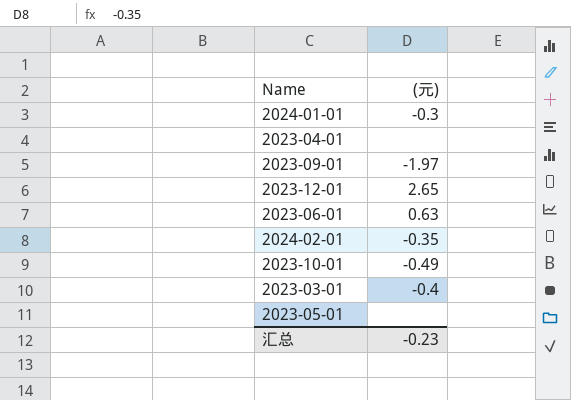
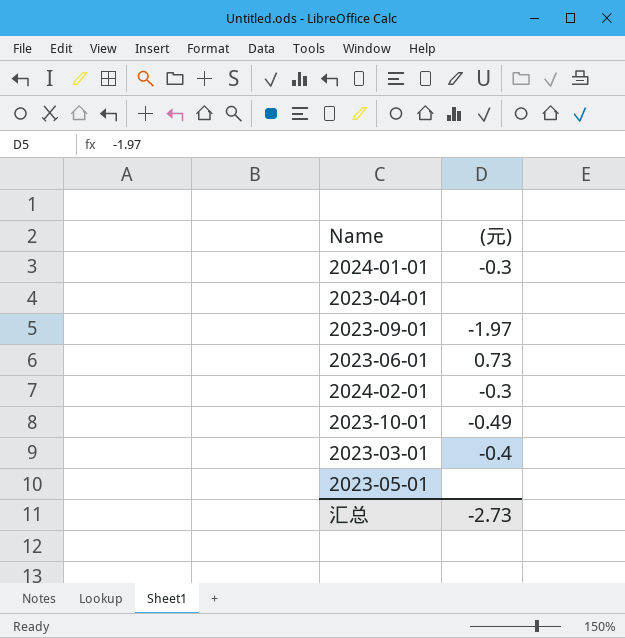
row 2023-12-01: 2.65 -> none
2023-06-01 | (元): 0.63 -> 0.73
2024-02-01 | (元): -0.35 -> -0.3
汇总 | (元): -0.23 -> -2.73

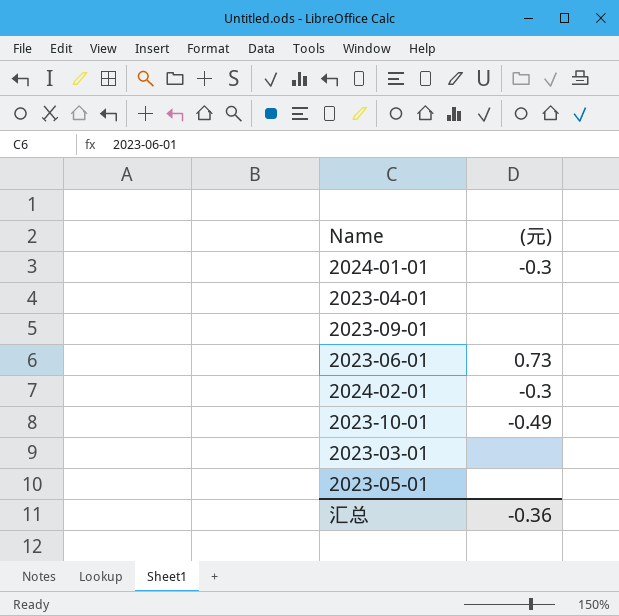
2023-09-01 | (元): -1.97 -> none
2023-03-01 | (元): -0.4 -> none
汇总 | (元): -2.73 -> -0.36

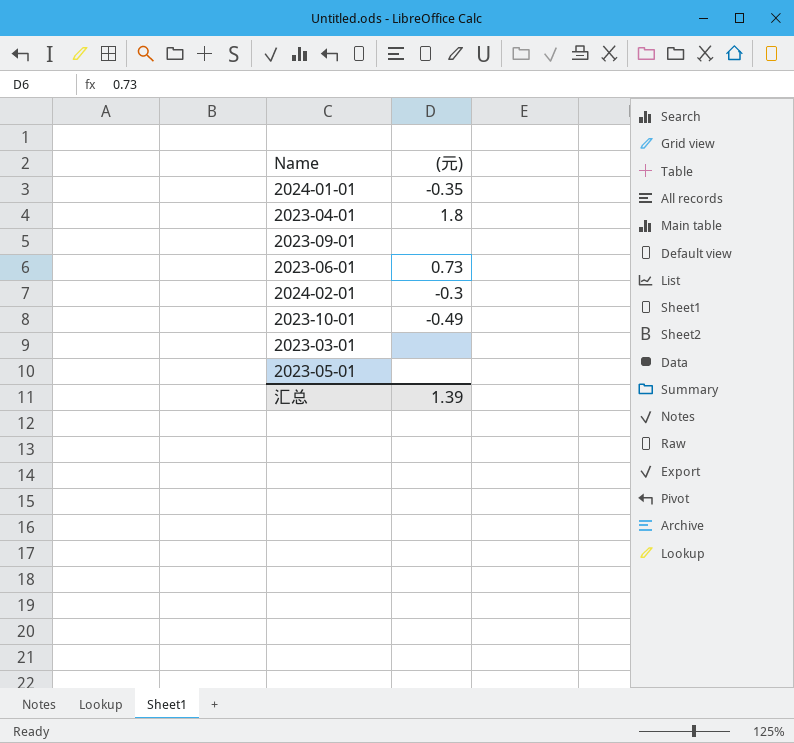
2024-01-01 | (元): -0.3 -> -0.35
2023-04-01 | (元): none -> 1.8
汇总 | (元): -0.36 -> 1.39

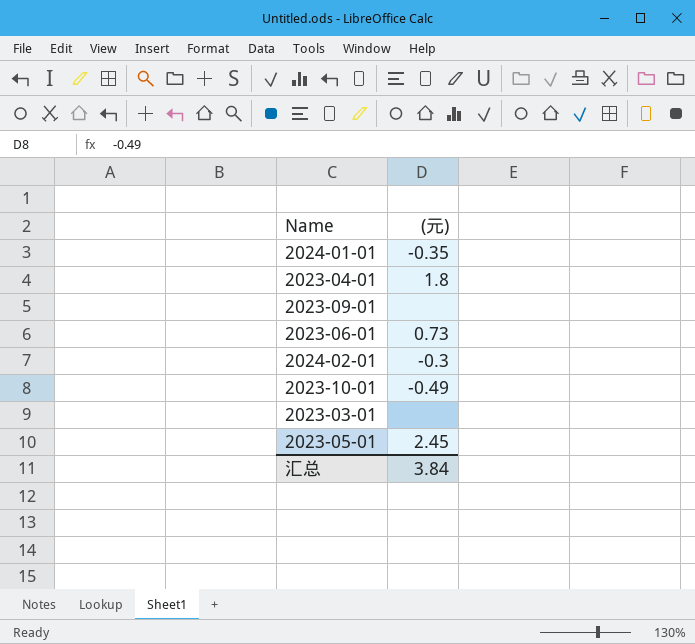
2023-05-01 | (元): none -> 2.45
汇总 | (元): 1.39 -> 3.84

